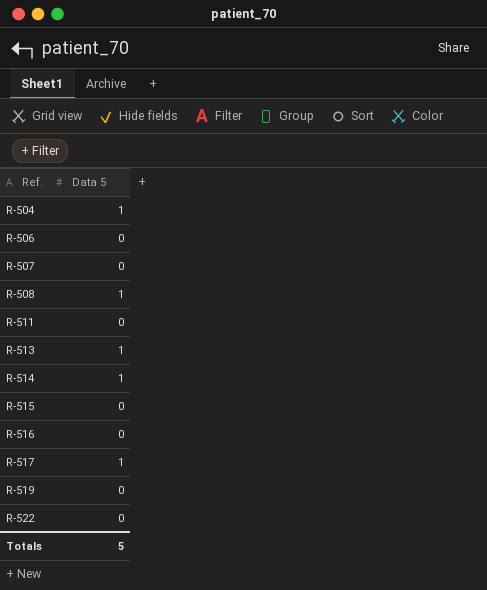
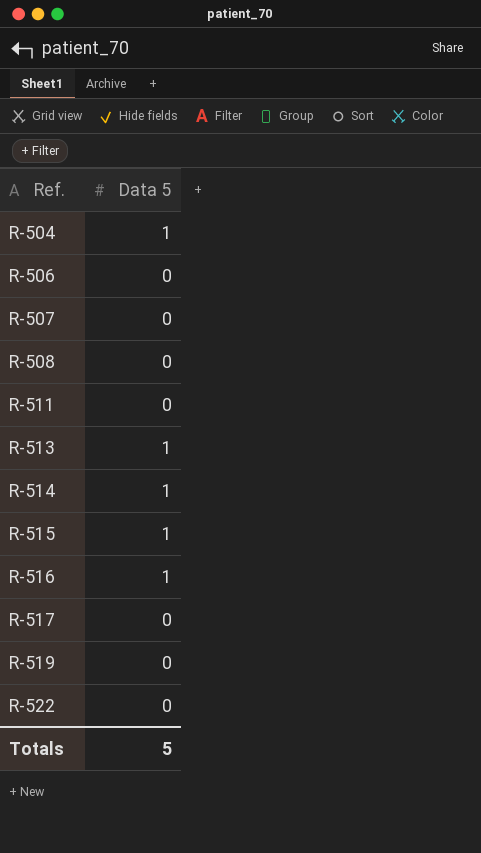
R-508 | Data 5: 1 -> 0
R-515 | Data 5: 0 -> 1
R-516 | Data 5: 0 -> 1
R-517 | Data 5: 1 -> 0

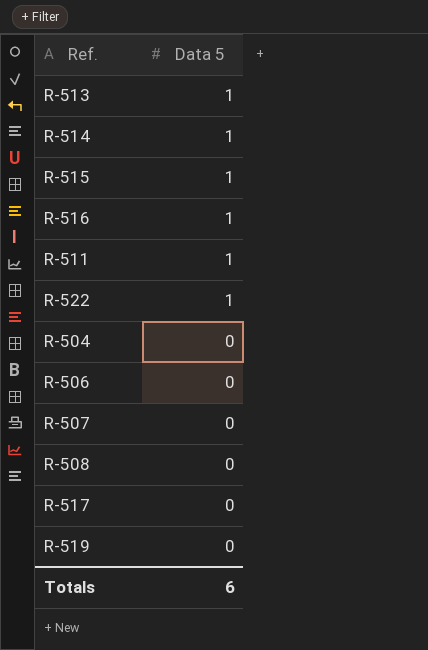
row order: Ref. ascending -> Data 5 descending
R-511 | Data 5: 0 -> 1
R-522 | Data 5: 0 -> 1
R-504 | Data 5: 1 -> 0
Totals | Data 5: 5 -> 6

